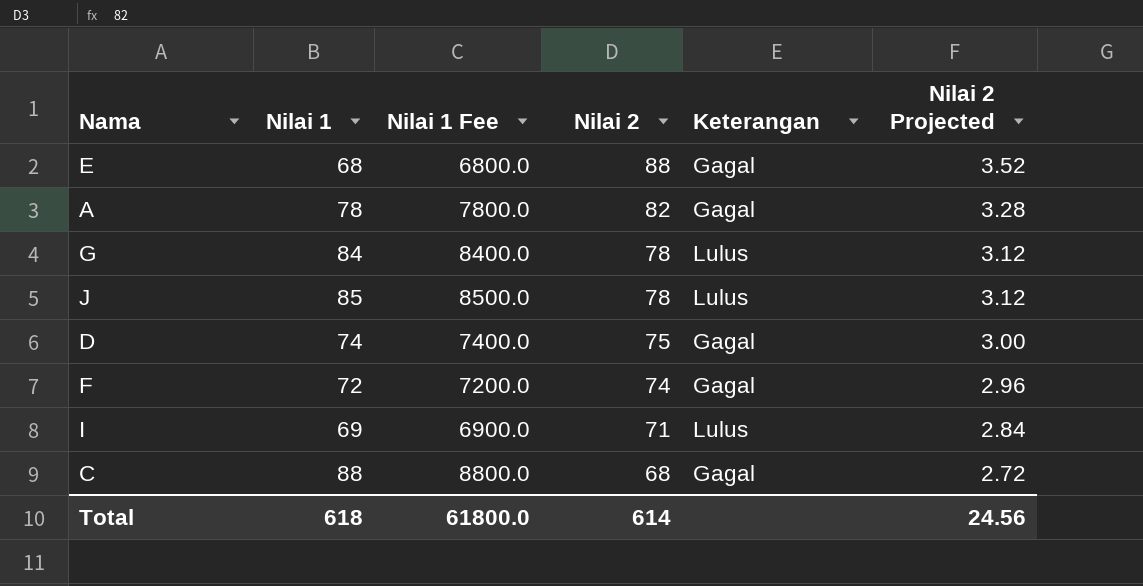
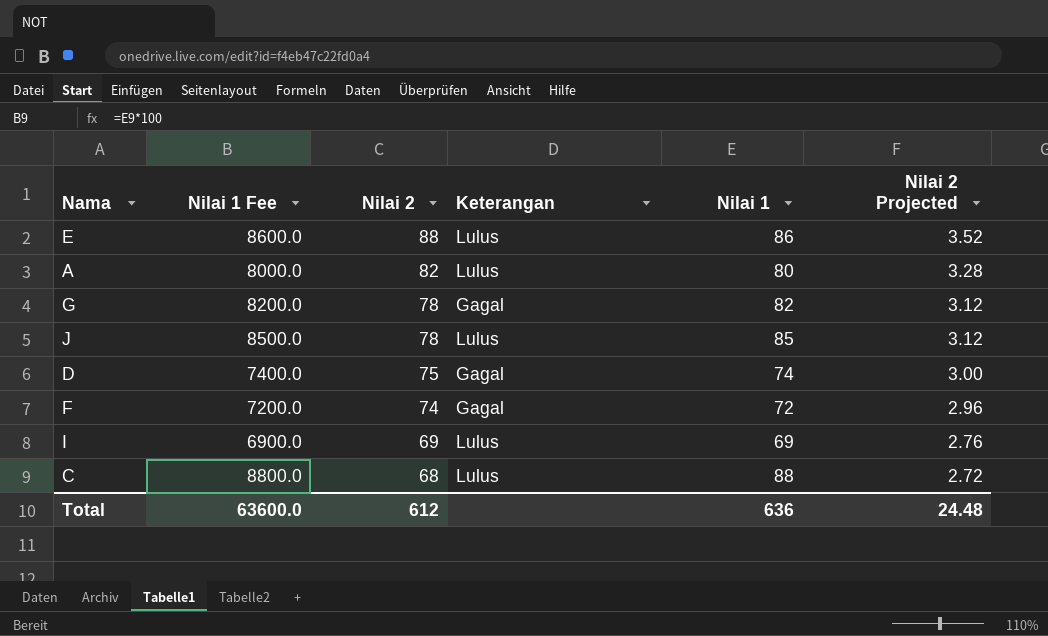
column Nilai 1 | position: 2 -> 5
E | Nilai 1 Fee: 6800.0 -> 8600.0
E | Keterangan: Gagal -> Lulus
E | Nilai 1: 68 -> 86
A | Nilai 1 Fee: 7800.0 -> 8000.0
A | Keterangan: Gagal -> Lulus
A | Nilai 1: 78 -> 80
G | Nilai 1 Fee: 8400.0 -> 8200.0
G | Keterangan: Lulus -> Gagal
G | Nilai 1: 84 -> 82
I | Nilai 2: 71 -> 69
I | Nilai 2 Projected: 2.84 -> 2.76
C | Keterangan: Gagal -> Lulus
Total | Nilai 1 Fee: 61800.0 -> 63600.0
Total | Nilai 2: 614 -> 612
Total | Nilai 1: 618 -> 636
Total | Nilai 2 Projected: 24.56 -> 24.48

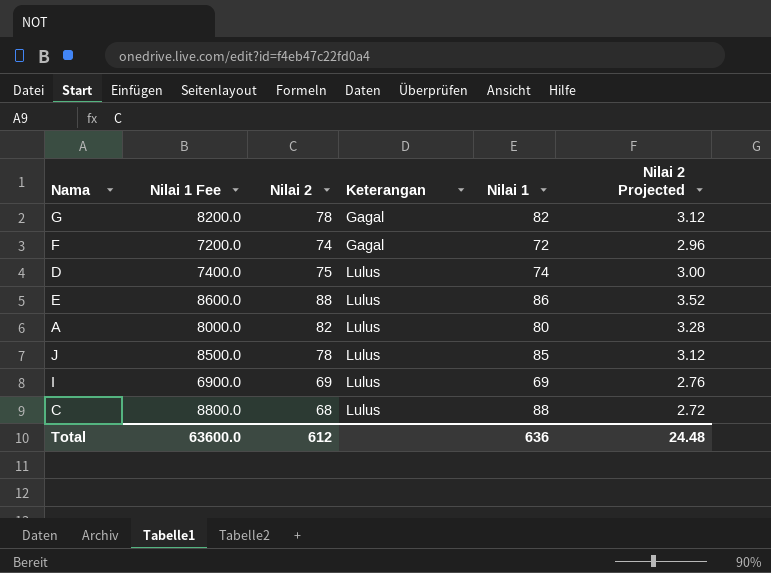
row order: Nilai 2 descending -> Keterangan ascending
D | Keterangan: Gagal -> Lulus

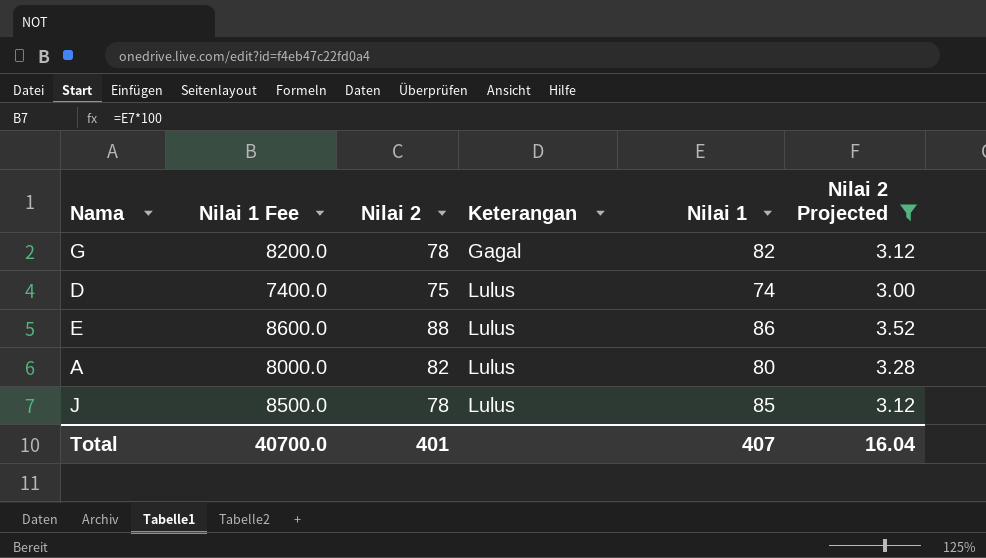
filter: none -> Nilai 2 Projected >= 3.00
Total | Nilai 1 Fee: 63600.0 -> 40700.0
Total | Nilai 2: 612 -> 401
Total | Nilai 1: 636 -> 407
Total | Nilai 2 Projected: 24.48 -> 16.04

